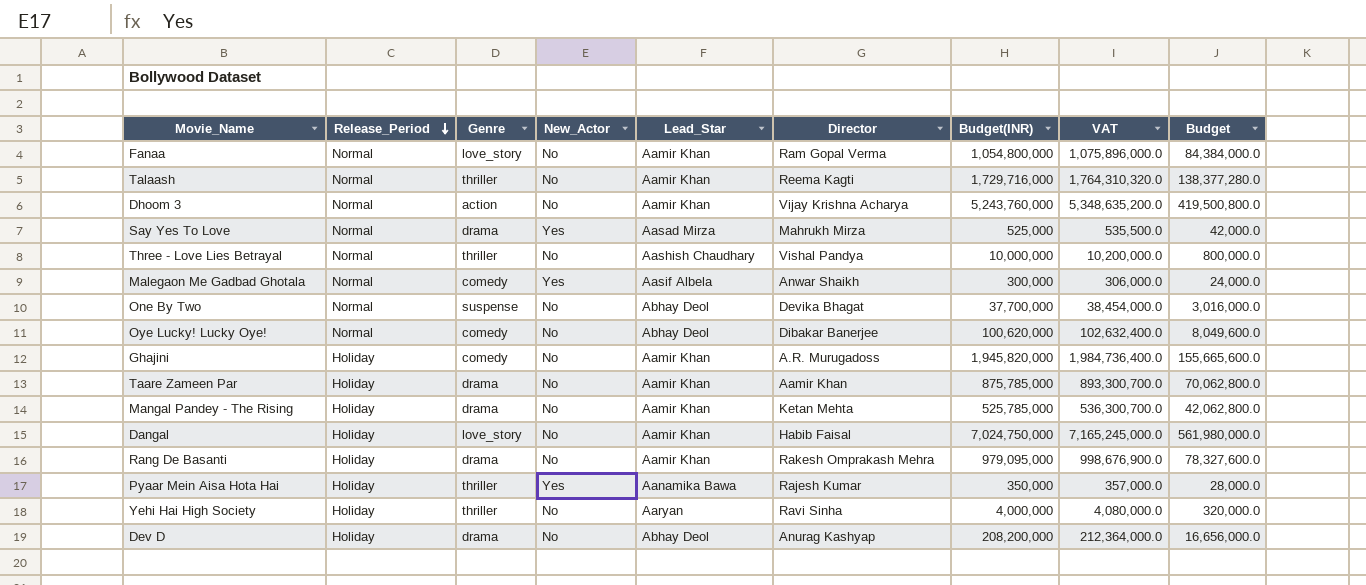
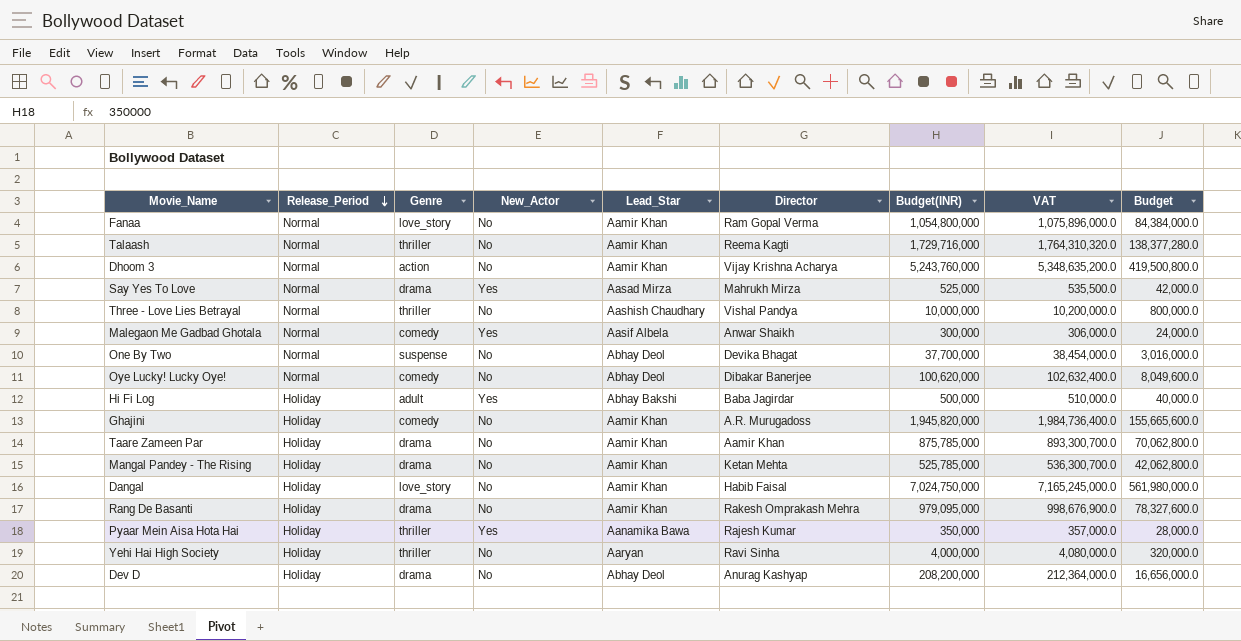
row Hi Fi Log: none -> Holiday | adult | Yes | Abhay Bakshi | Baba Jagirdar | 500,000 | 510,000.0 | 40,000.0

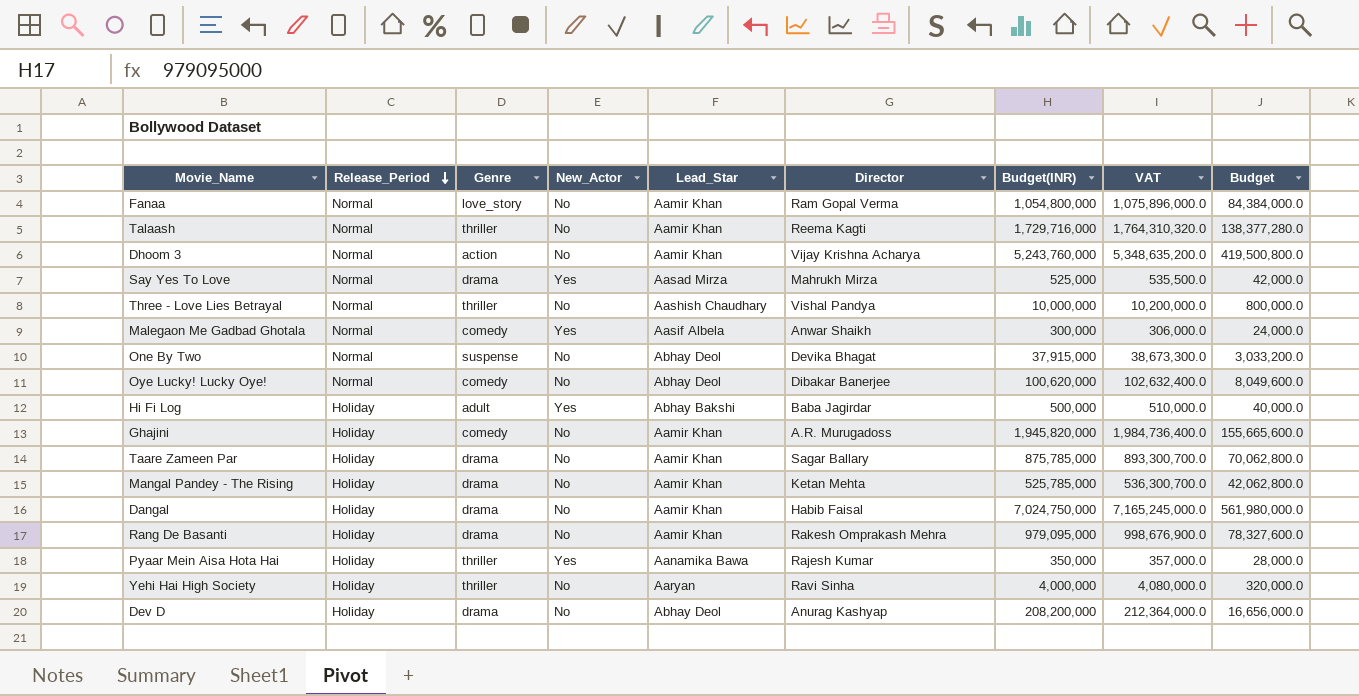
One By Two | Budget(INR): 37,700,000 -> 37,915,000
One By Two | VAT: 38,454,000.0 -> 38,673,300.0
One By Two | Budget: 3,016,000.0 -> 3,033,200.0
Taare Zameen Par | Director: Aamir Khan -> Sagar Ballary
Dangal | Genre: love_story -> drama

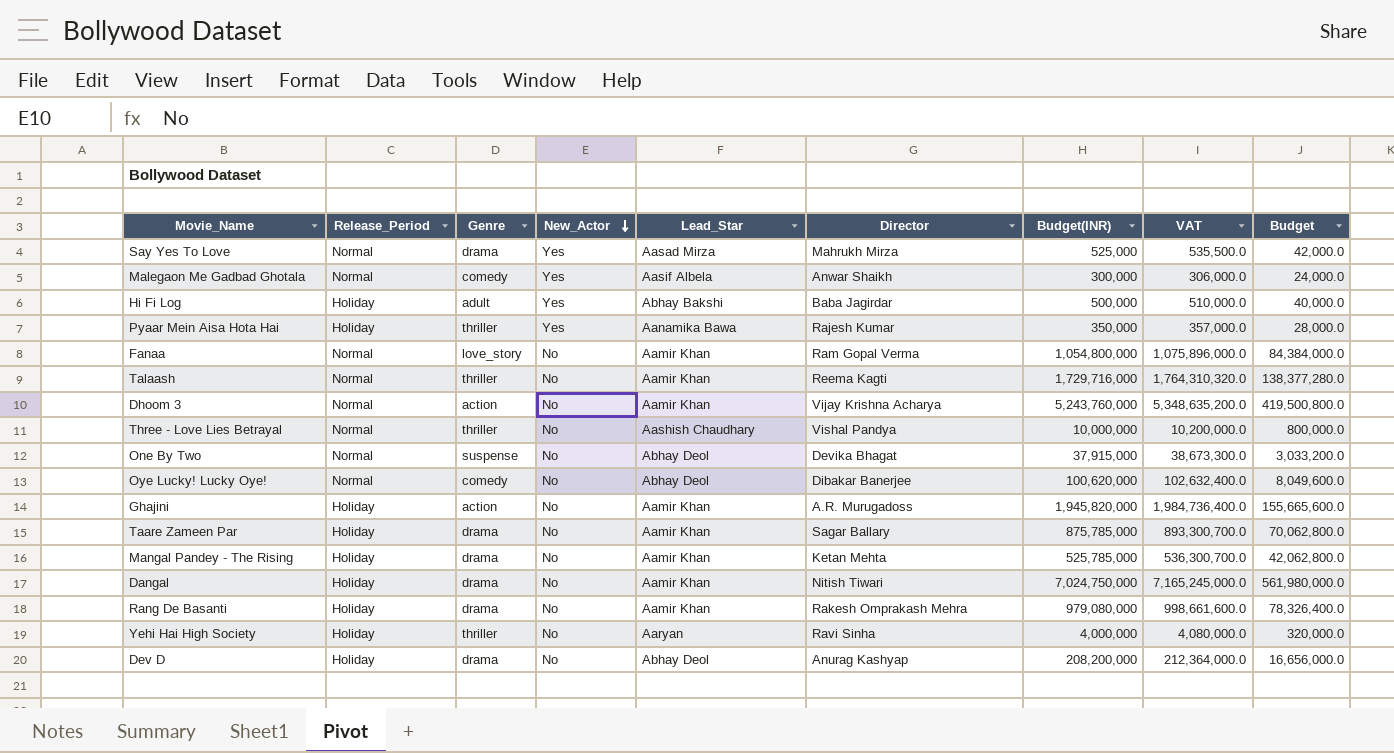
row order: Release_Period descending -> New_Actor descending
Ghajini | Genre: comedy -> action
Dangal | Director: Habib Faisal -> Nitish Tiwari
Rang De Basanti | Budget(INR): 979,095,000 -> 979,080,000
Rang De Basanti | VAT: 998,676,900.0 -> 998,661,600.0
Rang De Basanti | Budget: 78,327,600.0 -> 78,326,400.0

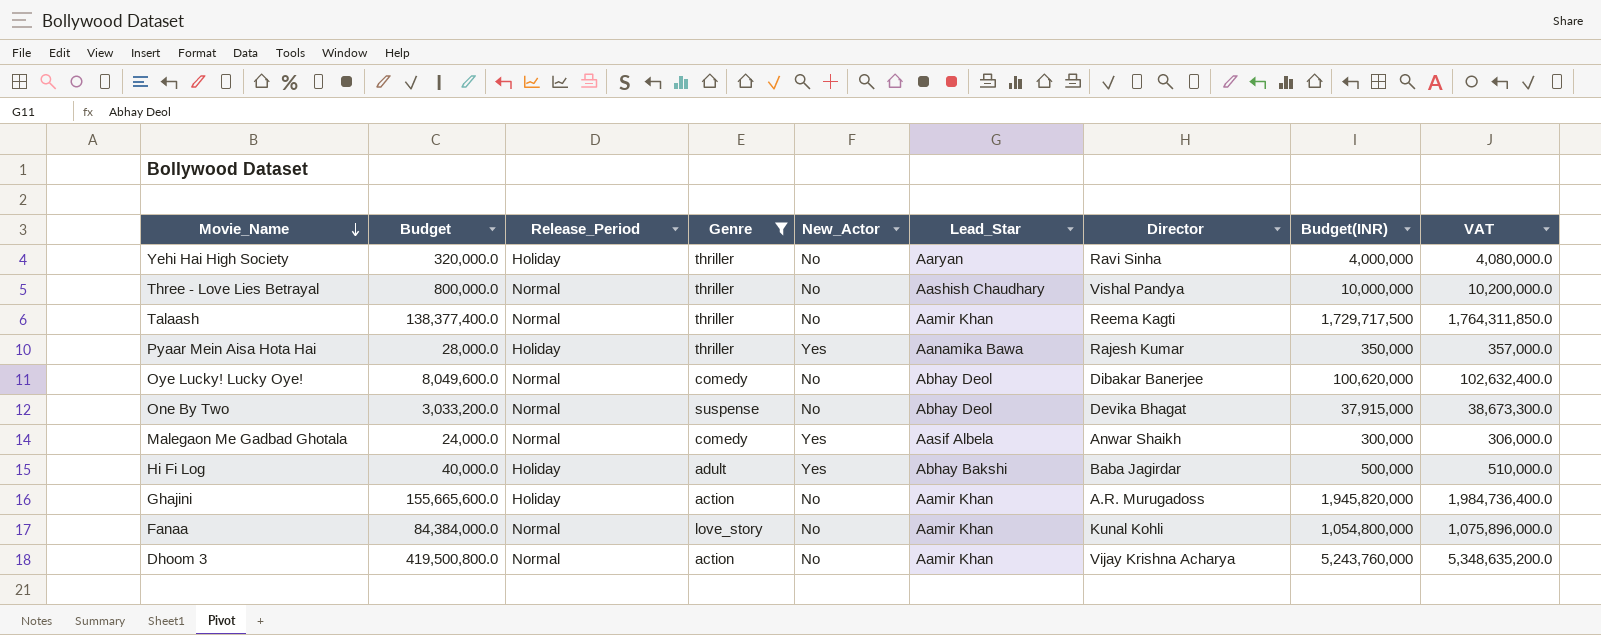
filter: none -> Genre != drama
row order: New_Actor descending -> Movie_Name descending
column Budget | position: 9 -> 2
Talaash | Budget: 138,377,280.0 -> 138,377,400.0
Talaash | Budget(INR): 1,729,716,000 -> 1,729,717,500
Talaash | VAT: 1,764,310,320.0 -> 1,764,311,850.0
Fanaa | Director: Ram Gopal Verma -> Kunal Kohli

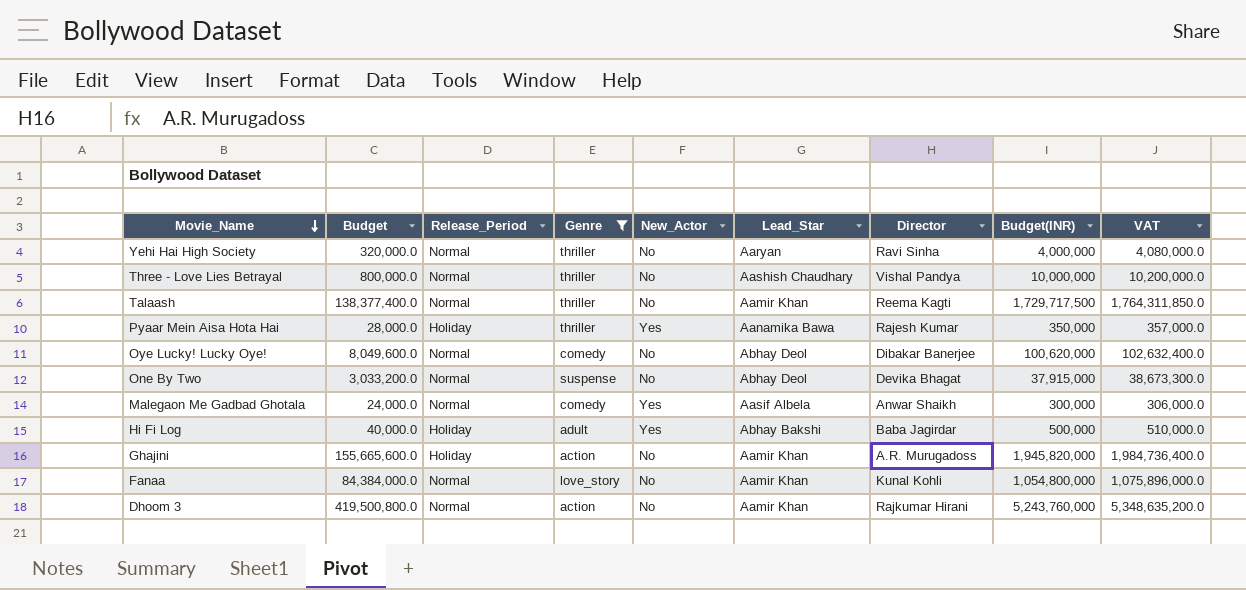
Yehi Hai High Society | Release_Period: Holiday -> Normal
Dhoom 3 | Director: Vijay Krishna Acharya -> Rajkumar Hirani

